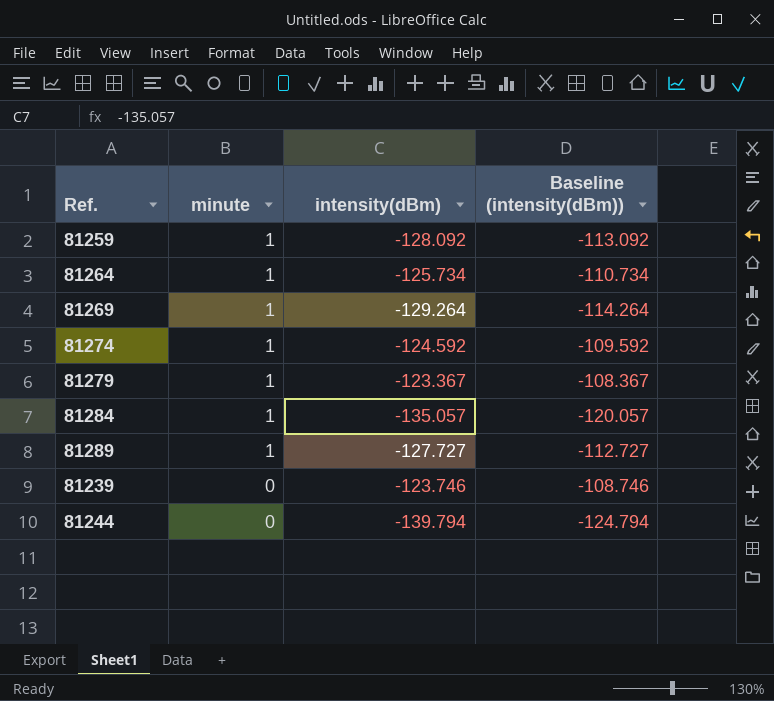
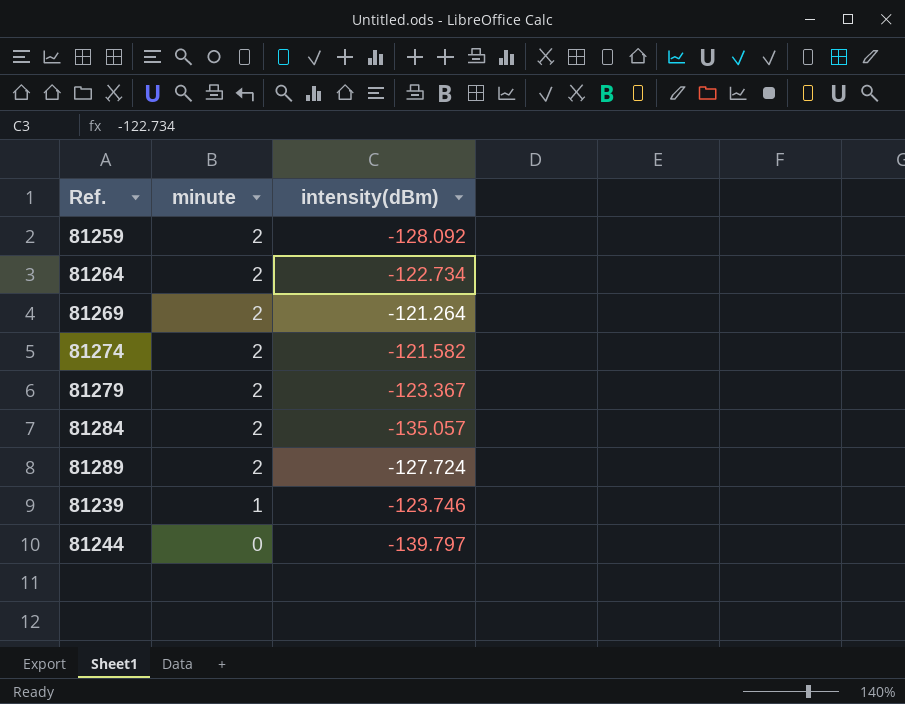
column Baseline (intensity(dBm)) | formula: [intensity(dBm)] + 15 -> none
81259 | minute: 1 -> 2
81264 | minute: 1 -> 2
81264 | intensity(dBm): -125.734 -> -122.734
81269 | minute: 1 -> 2
81269 | intensity(dBm): -129.264 -> -121.264
81274 | minute: 1 -> 2
81274 | intensity(dBm): -124.592 -> -121.582
81279 | minute: 1 -> 2
81284 | minute: 1 -> 2
81289 | minute: 1 -> 2
81289 | intensity(dBm): -127.727 -> -127.724
81239 | minute: 0 -> 1
81244 | intensity(dBm): -139.794 -> -139.797

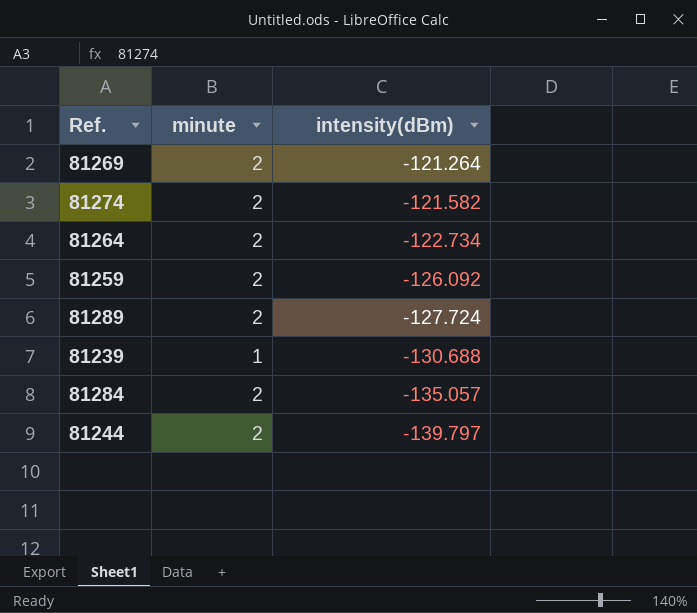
row order: minute descending -> intensity(dBm) descending
row 81279: 2 | -123.367 -> none
81259 | intensity(dBm): -128.092 -> -126.092
81239 | intensity(dBm): -123.746 -> -130.688
81244 | minute: 0 -> 2

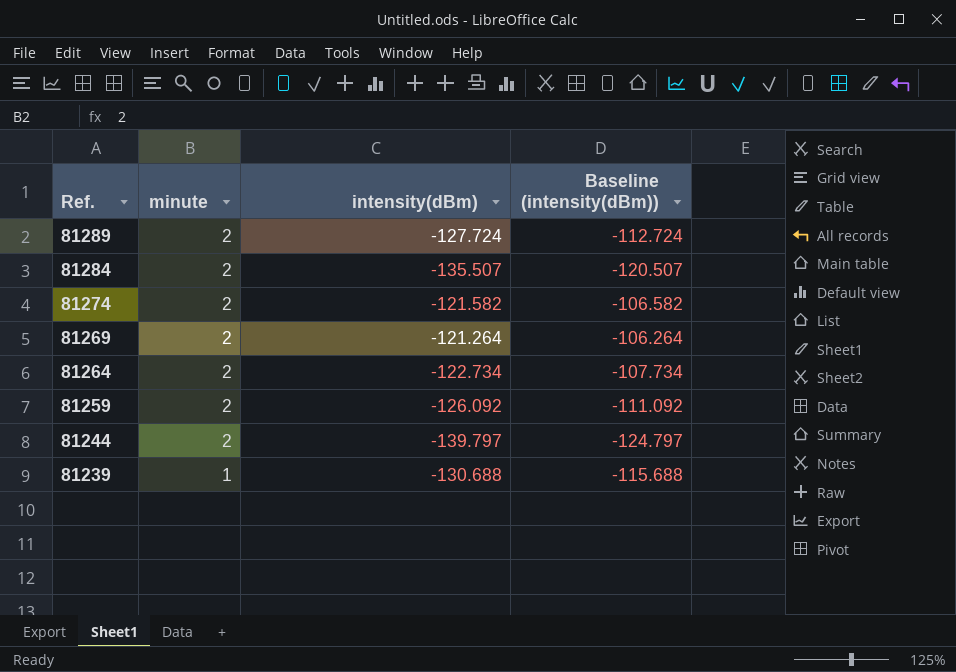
row order: intensity(dBm) descending -> Ref. descending
column Baseline (intensity(dBm)) | formula: none -> [intensity(dBm)] + 15
81284 | intensity(dBm): -135.057 -> -135.507

